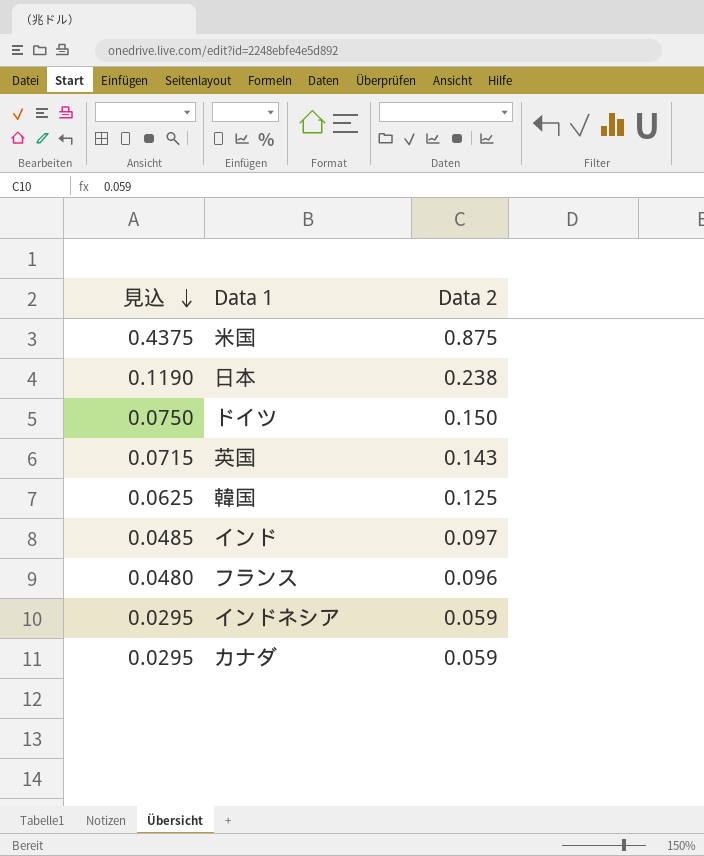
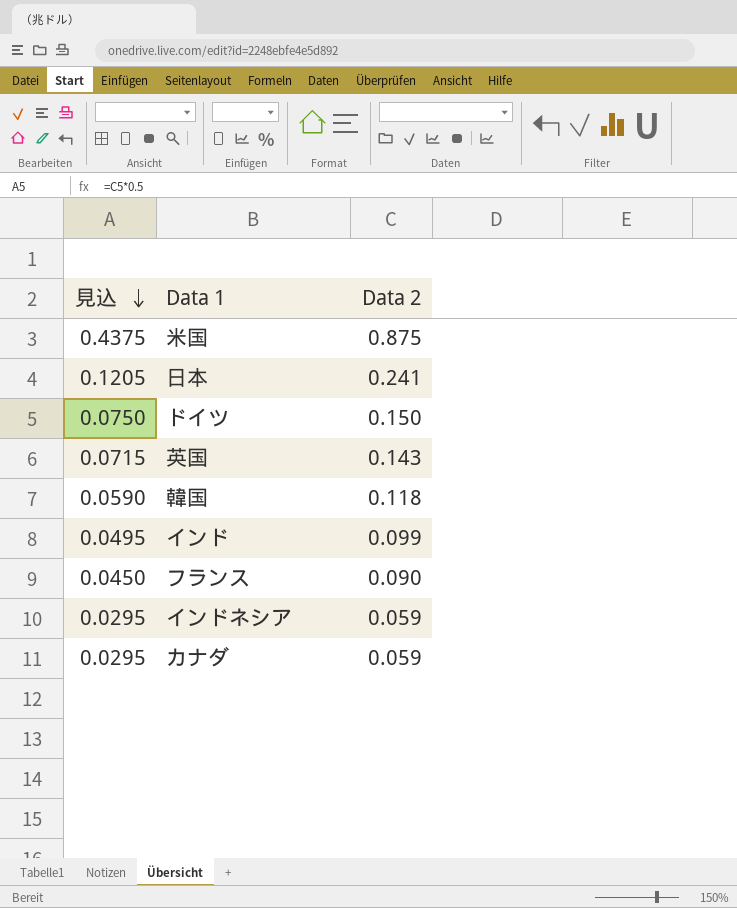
日本 | 見込: 0.1190 -> 0.1205
日本 | Data 2: 0.238 -> 0.241
韓国 | 見込: 0.0625 -> 0.0590
韓国 | Data 2: 0.125 -> 0.118
インド | 見込: 0.0485 -> 0.0495
インド | Data 2: 0.097 -> 0.099
フランス | 見込: 0.0480 -> 0.0450
フランス | Data 2: 0.096 -> 0.090

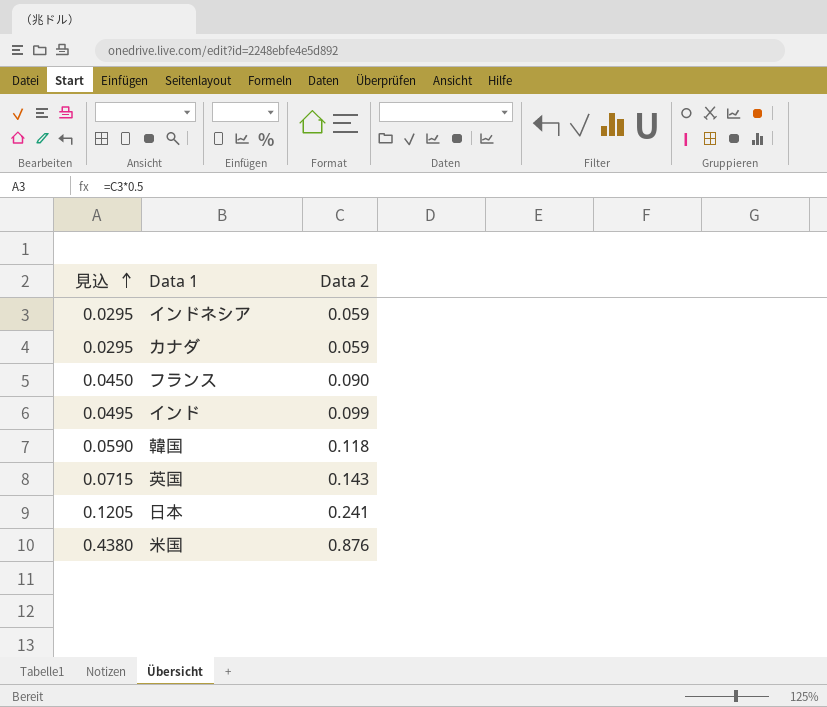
row order: 見込 descending -> 見込 ascending
row ドイツ: 0.0750 | 0.150 -> none
米国 | 見込: 0.4375 -> 0.4380
米国 | Data 2: 0.875 -> 0.876

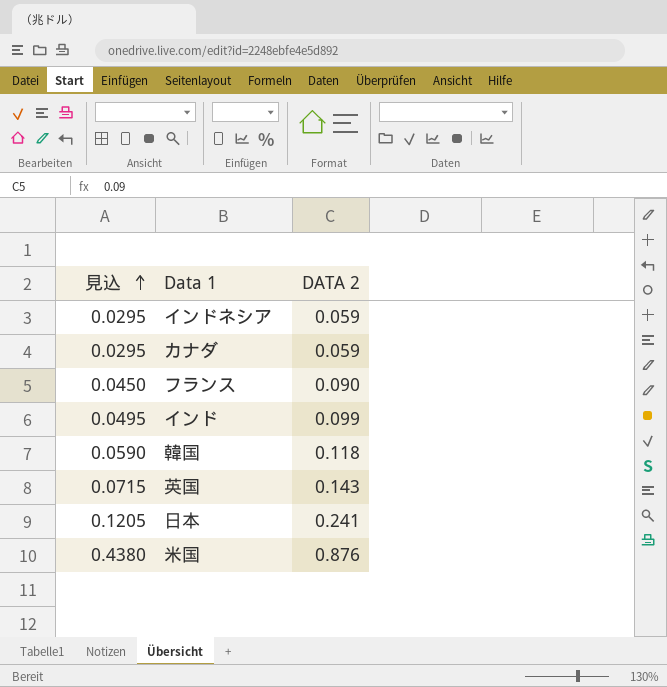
column name: Data 2 -> DATA 2

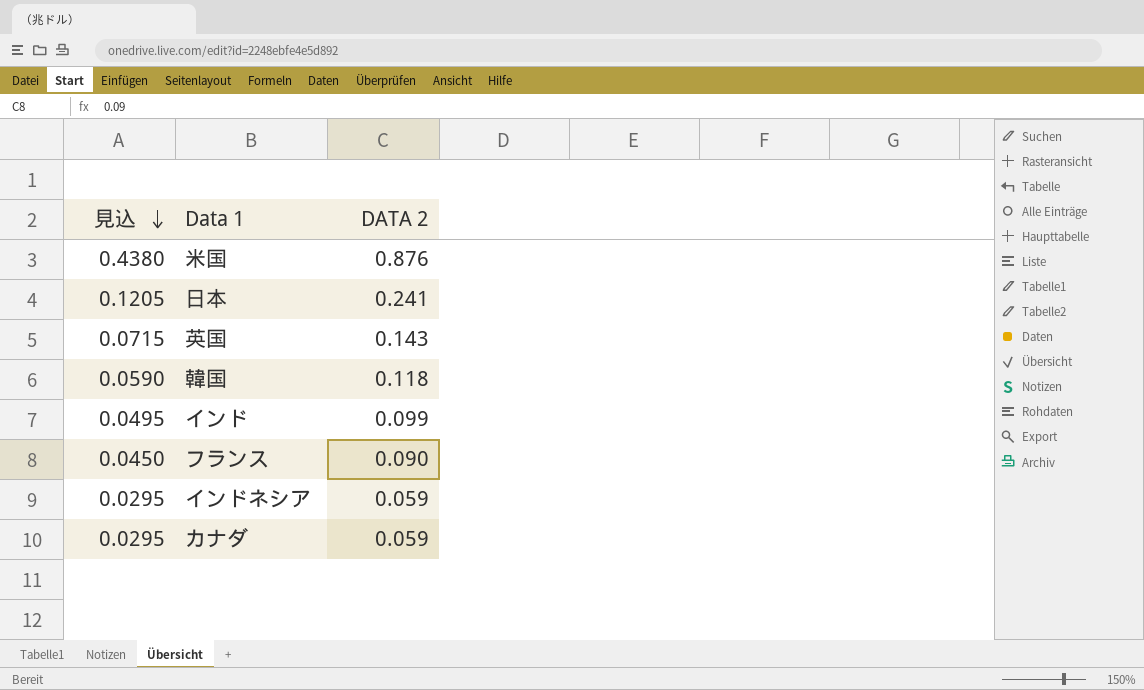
row order: 見込 ascending -> 見込 descending

